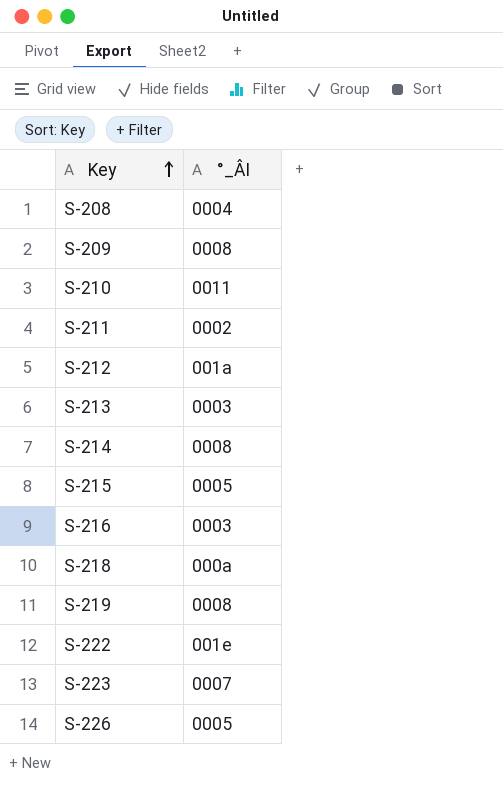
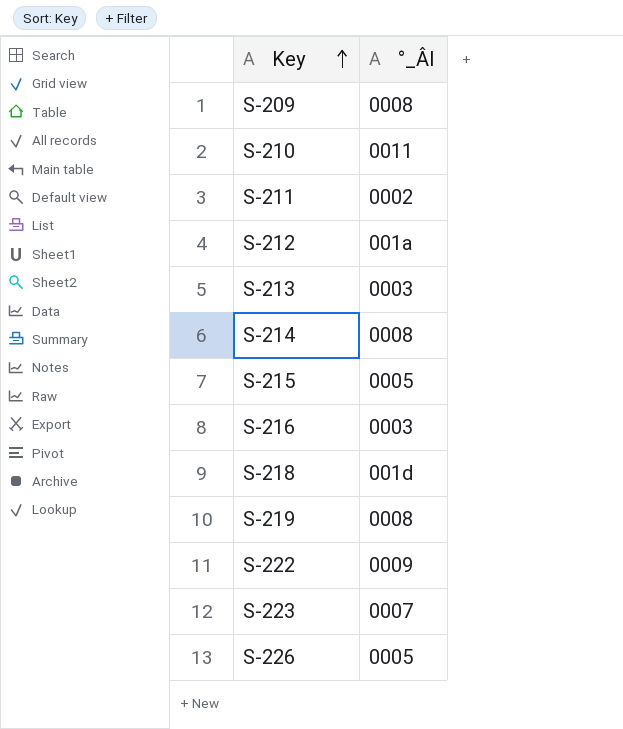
row S-208: 0004 -> none
S-218 | °_ÂI: 000a -> 001d
S-222 | °_ÂI: 001e -> 0009

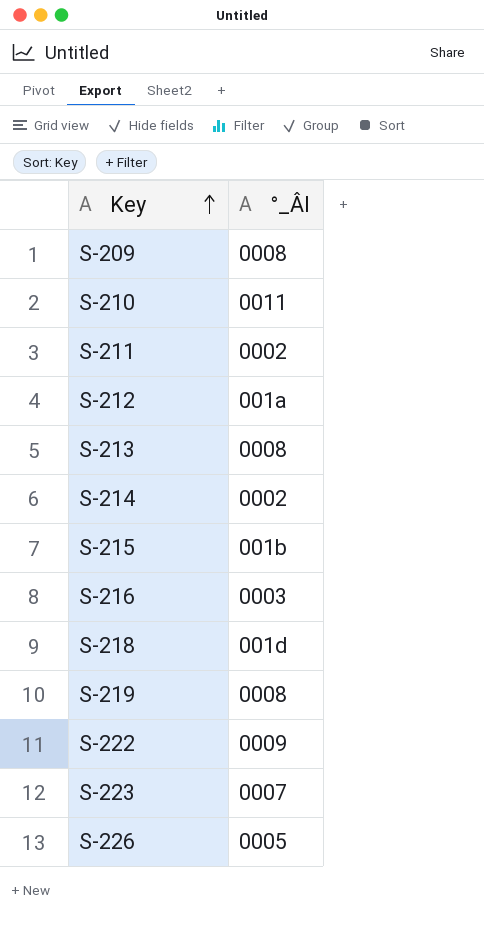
S-213 | °_ÂI: 0003 -> 0008
S-214 | °_ÂI: 0008 -> 0002
S-215 | °_ÂI: 0005 -> 001b

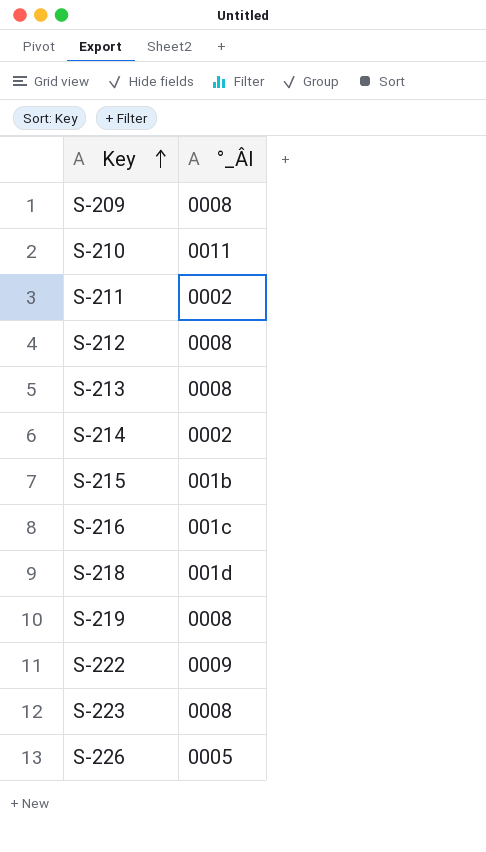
S-212 | °_ÂI: 001a -> 0008
S-216 | °_ÂI: 0003 -> 001c
S-223 | °_ÂI: 0007 -> 0008

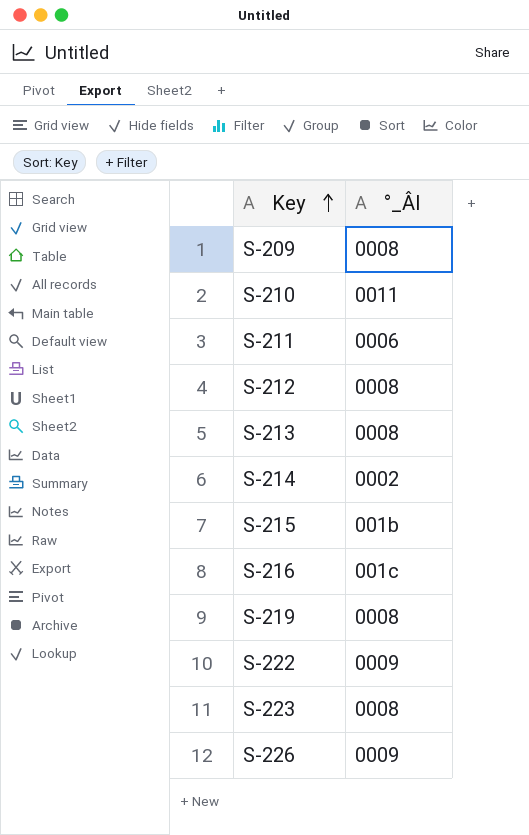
row S-218: 001d -> none
S-211 | °_ÂI: 0002 -> 0006
S-226 | °_ÂI: 0005 -> 0009

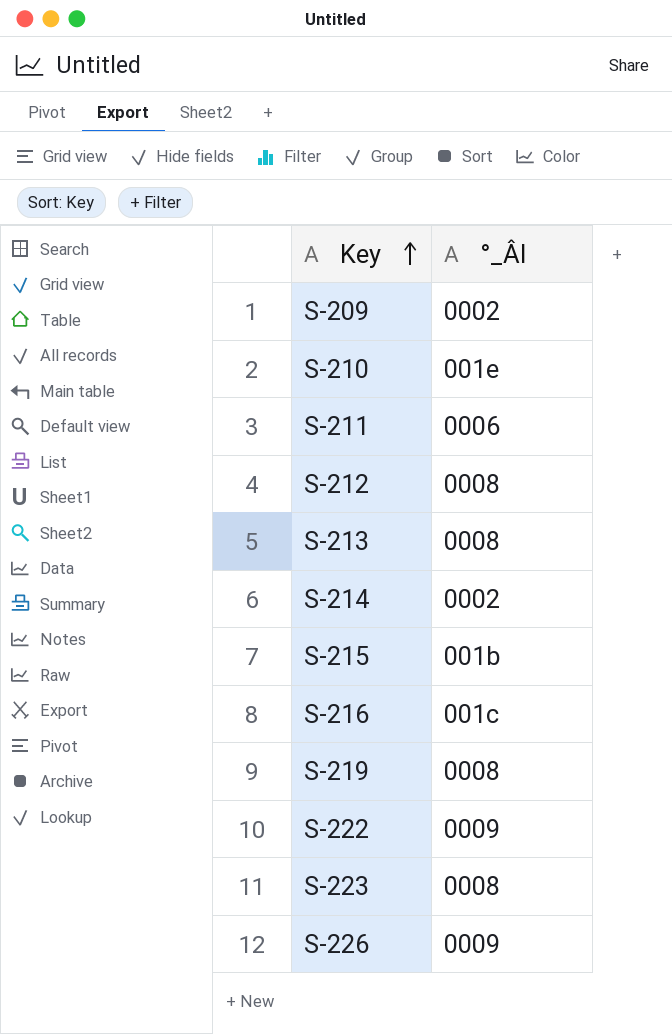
S-209 | °_ÂI: 0008 -> 0002
S-210 | °_ÂI: 0011 -> 001e

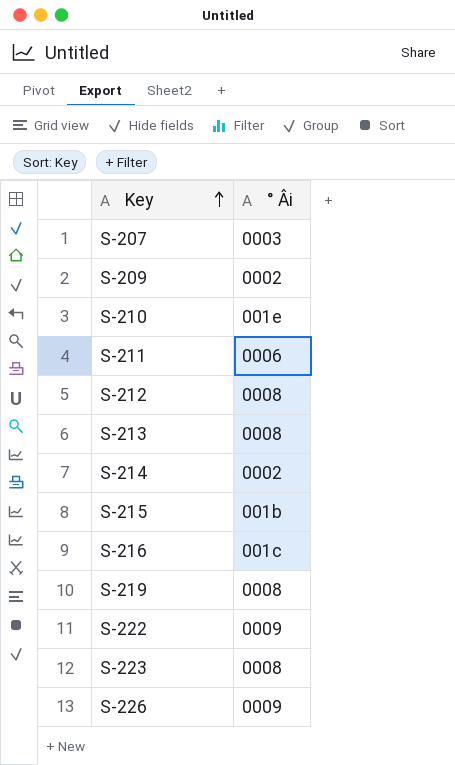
column name: °_ÂI -> ° Âi
row S-207: none -> 0003

